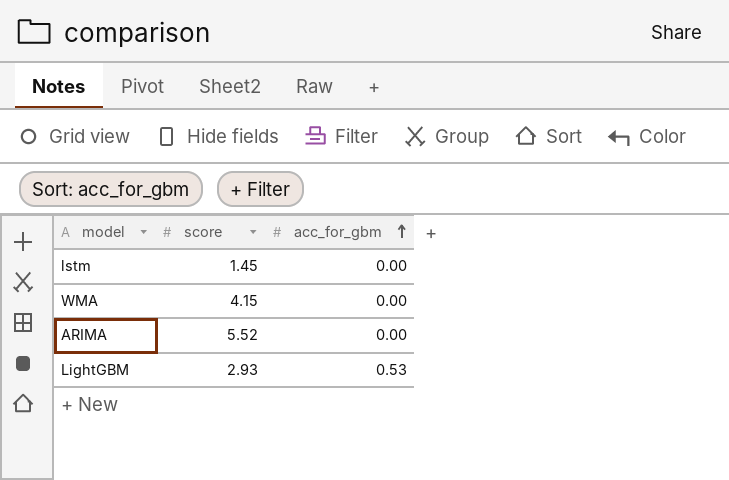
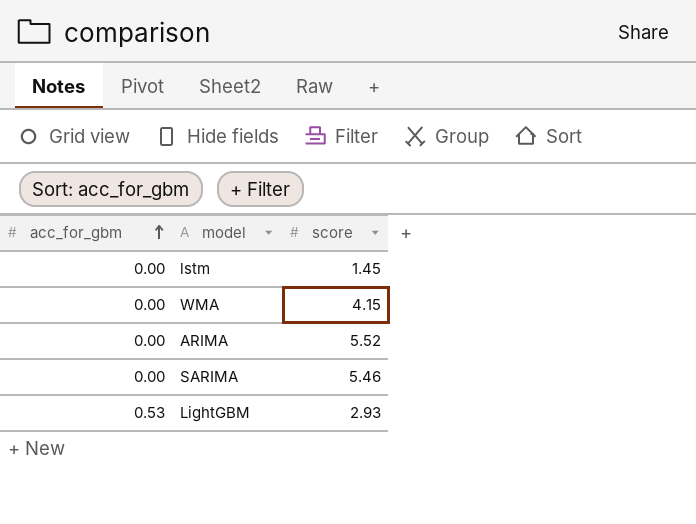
column acc_for_gbm | position: 3 -> 1
row SARIMA: none -> 0.00 | 5.46

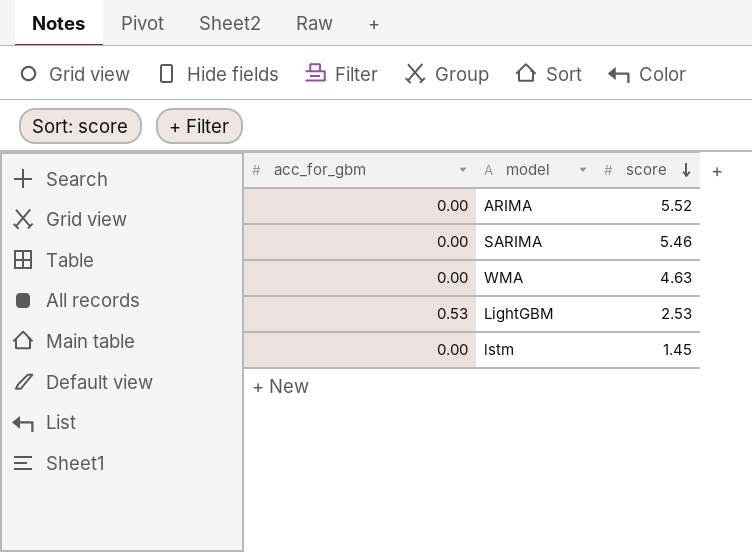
row order: acc_for_gbm ascending -> score descending
WMA | score: 4.15 -> 4.63
LightGBM | score: 2.93 -> 2.53

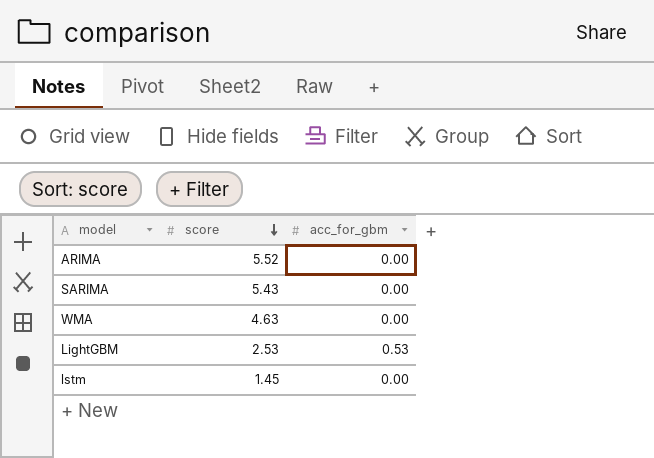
column acc_for_gbm | position: 1 -> 3
SARIMA | score: 5.46 -> 5.43

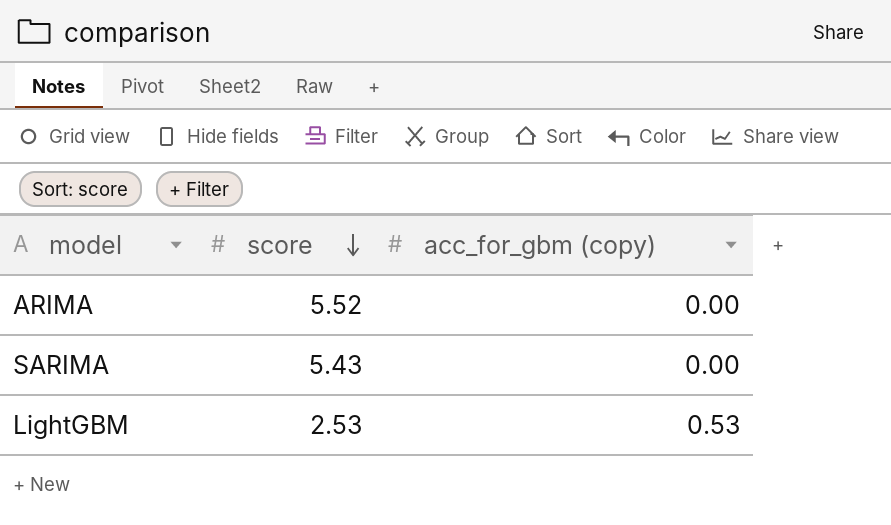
column name: acc_for_gbm -> acc_for_gbm (copy)
row WMA: 4.63 | 0.00 -> none
row lstm: 1.45 | 0.00 -> none

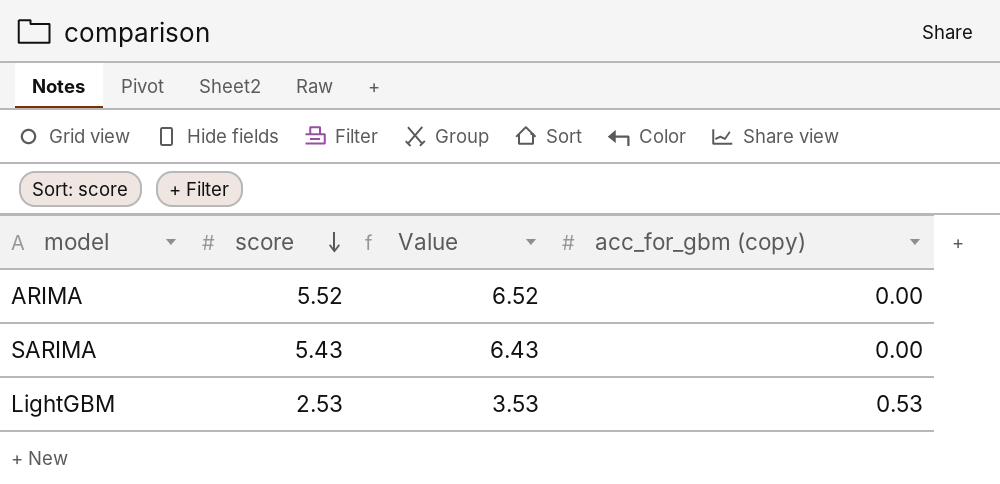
column Value | formula: none -> [score] + 1

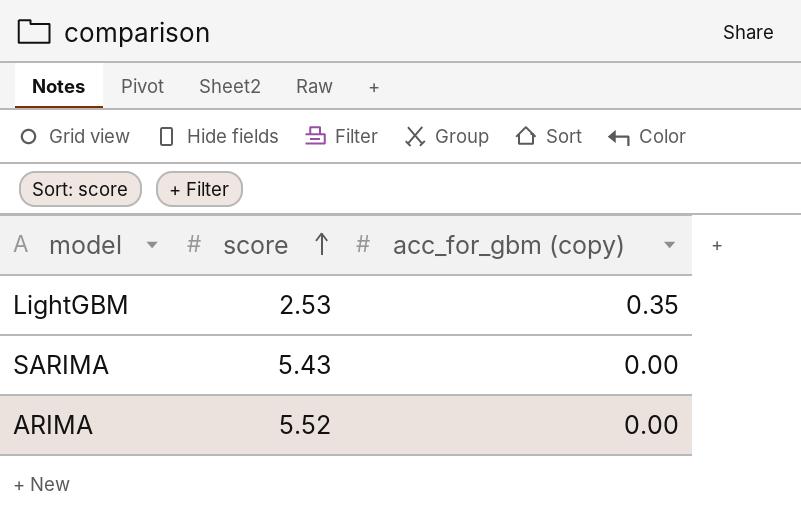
row order: score descending -> score ascending
column Value | formula: [score] + 1 -> none
LightGBM | acc_for_gbm (copy): 0.53 -> 0.35

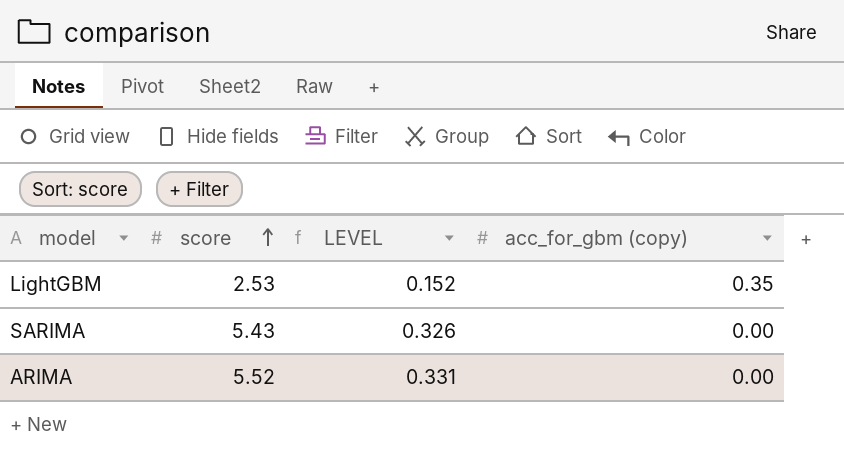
column LEVEL | formula: none -> [score] * 0.06

